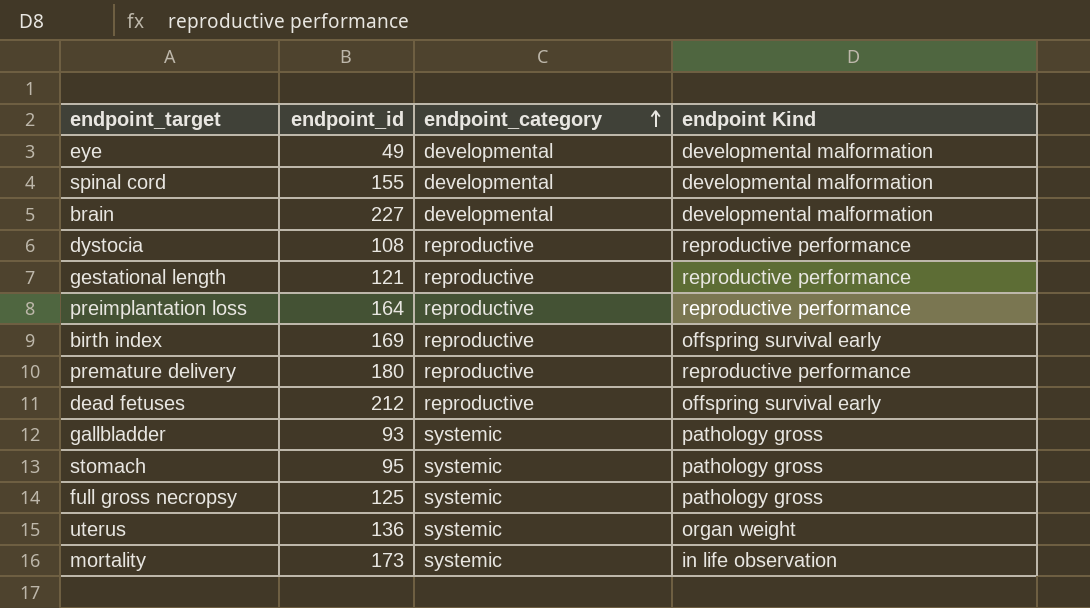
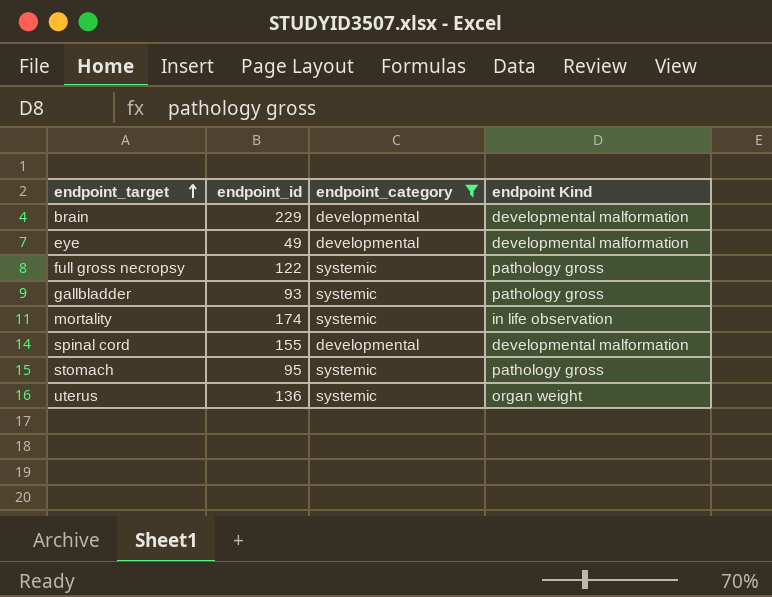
filter: none -> endpoint_category != reproductive
row order: endpoint_category ascending -> endpoint_target ascending
brain | endpoint_id: 227 -> 229
full gross necropsy | endpoint_id: 125 -> 122
mortality | endpoint_id: 173 -> 174

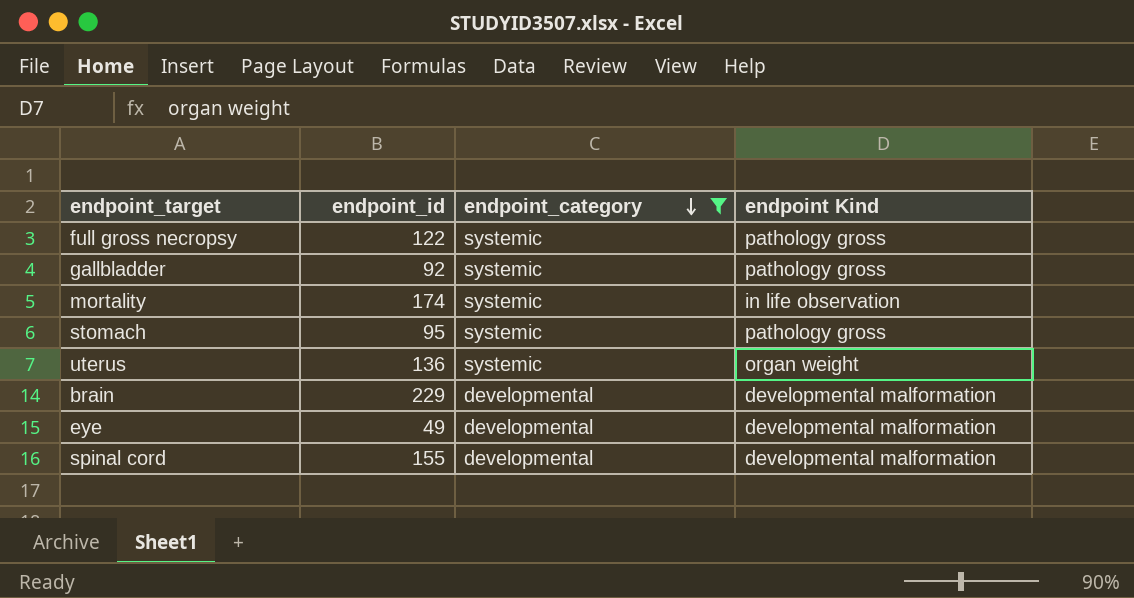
row order: endpoint_target ascending -> endpoint_category descending
gallbladder | endpoint_id: 93 -> 92

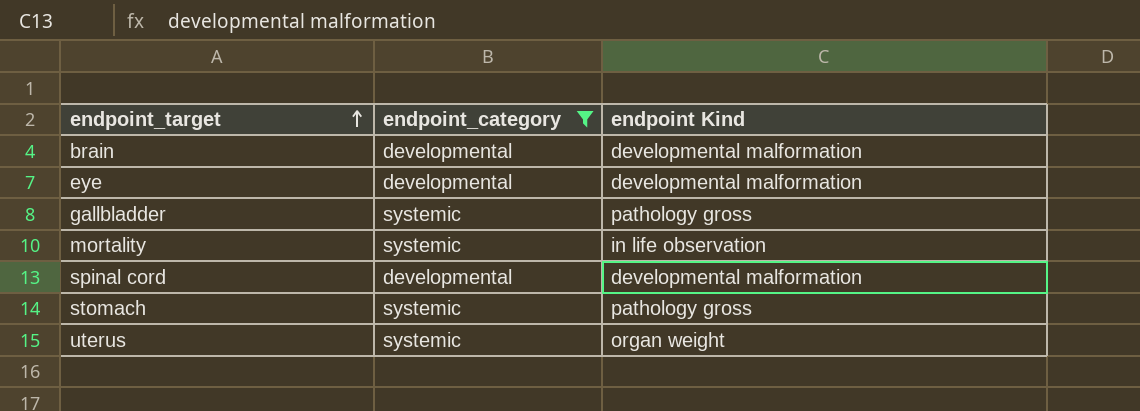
row order: endpoint_category descending -> endpoint_target ascending
column endpoint_id | position: 2 -> none
row full gross necropsy: 122 | systemic | pathology gross -> none

